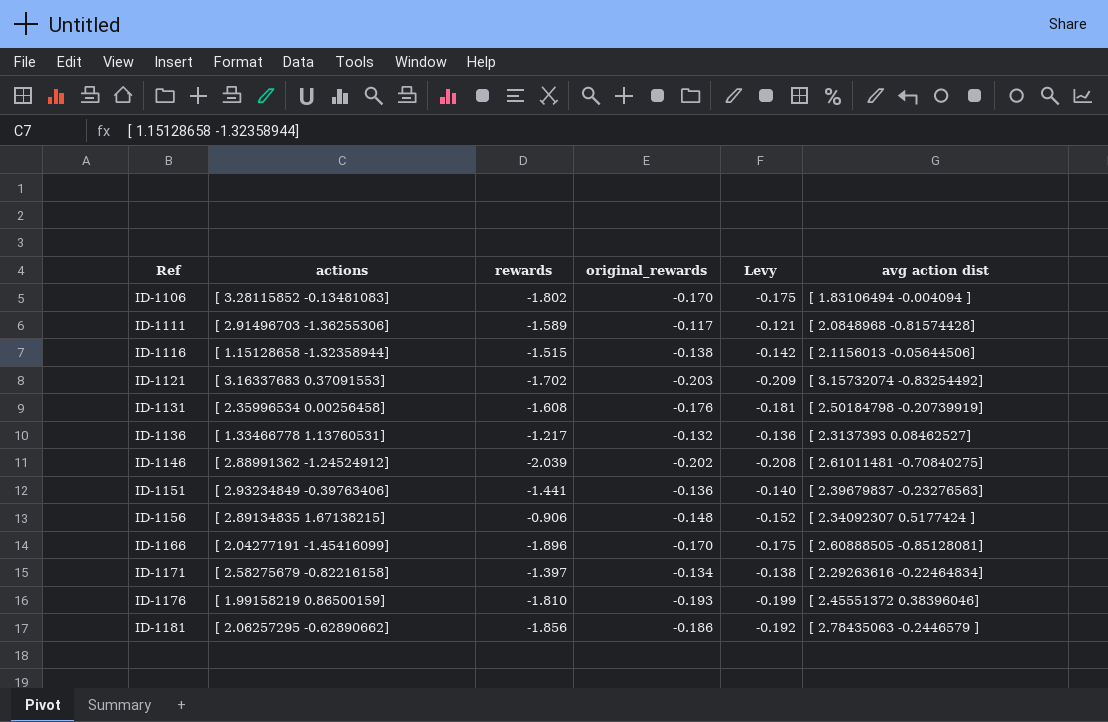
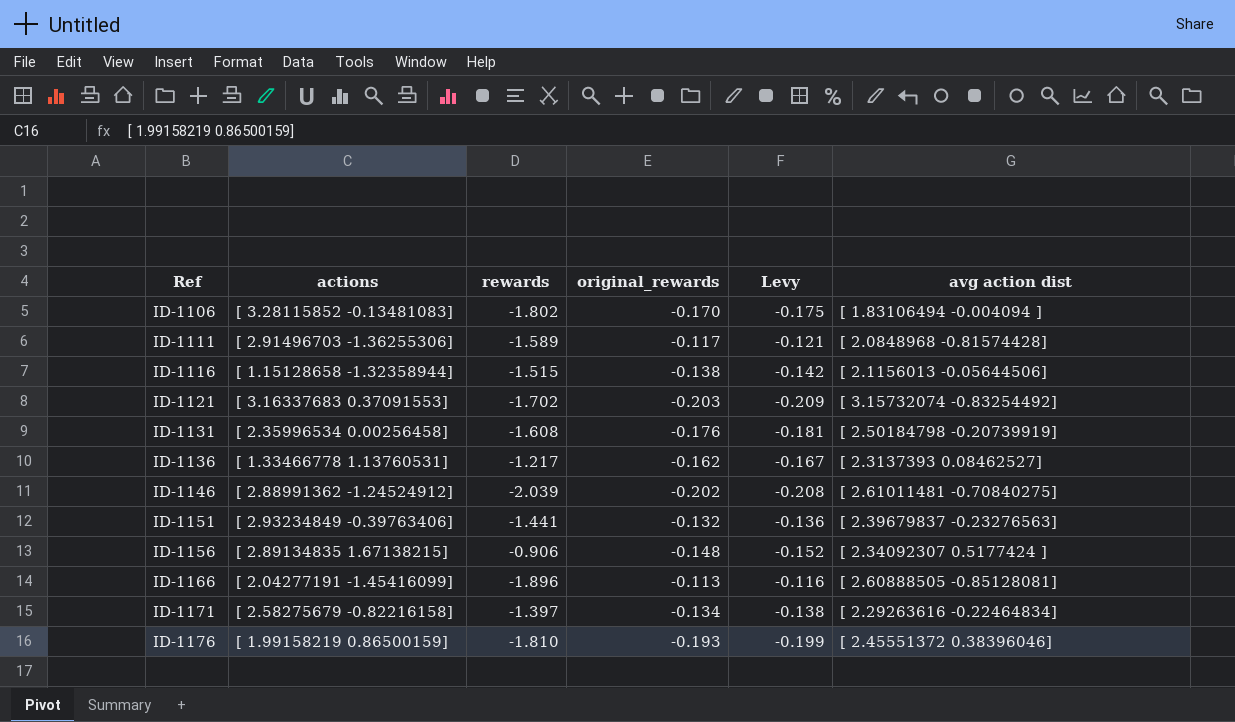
row ID-1181: [ 2.06257295 -0.62890662] | -1.856 | -0.186 | -0.192 | [ 2.78435063 -0.2446579 ] -> none
ID-1136 | original_rewards: -0.132 -> -0.162
ID-1136 | Levy: -0.136 -> -0.167
ID-1151 | original_rewards: -0.136 -> -0.132
ID-1151 | Levy: -0.140 -> -0.136
ID-1166 | original_rewards: -0.170 -> -0.113
ID-1166 | Levy: -0.175 -> -0.116

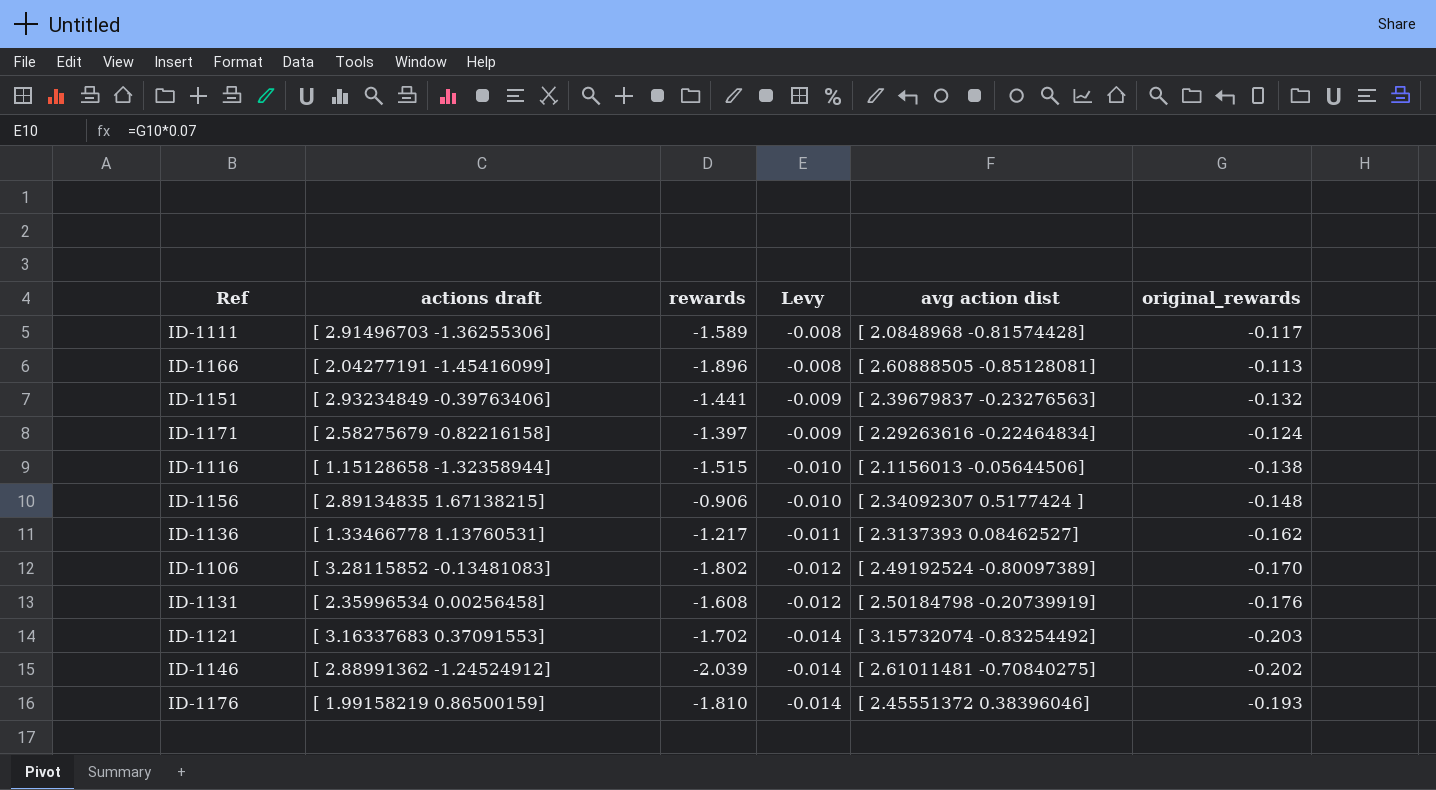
row order: Ref ascending -> Levy descending
column name: actions -> actions draft
column Levy | formula: [original_rewards] * 1.03 -> [original_rewards] * 0.07
column original_rewards | position: 4 -> 6
ID-1171 | original_rewards: -0.134 -> -0.124
ID-1106 | avg action dist: [ 1.83106494 -0.004094 ] -> [ 2.49192524 -0.80097389]

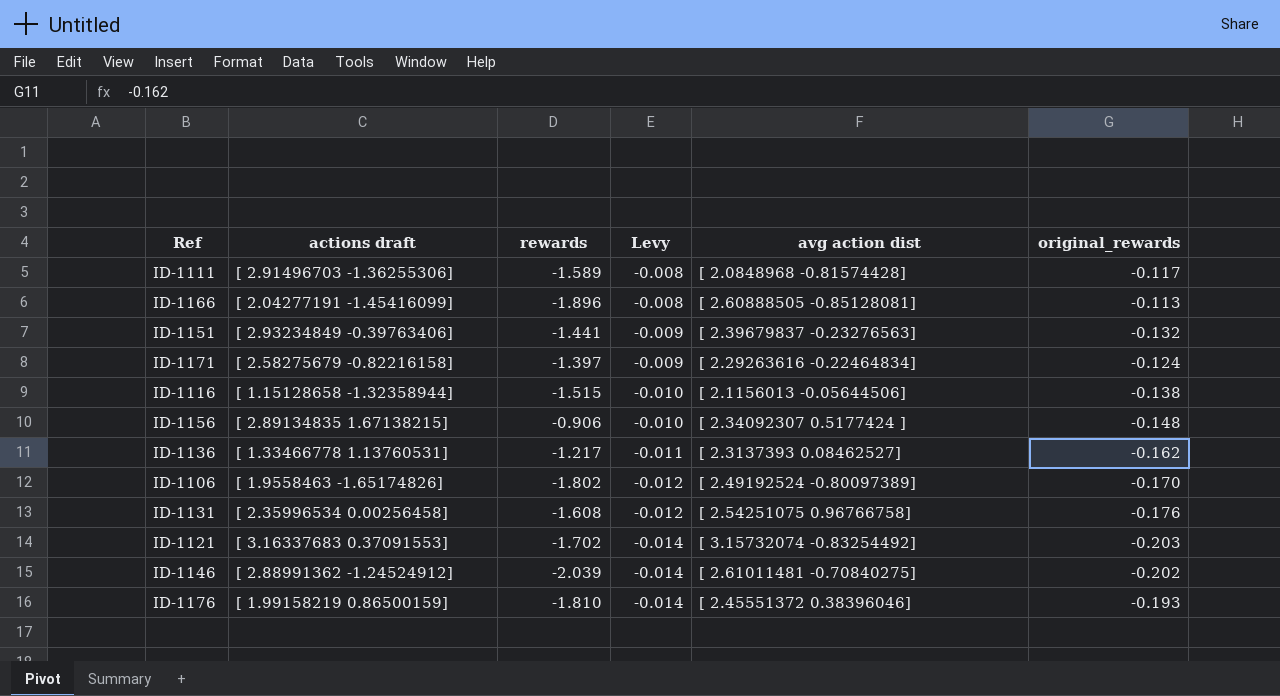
ID-1106 | actions draft: [ 3.28115852 -0.13481083] -> [ 1.9558463 -1.65174826]
ID-1131 | avg action dist: [ 2.50184798 -0.20739919] -> [ 2.54251075 0.96766758]

